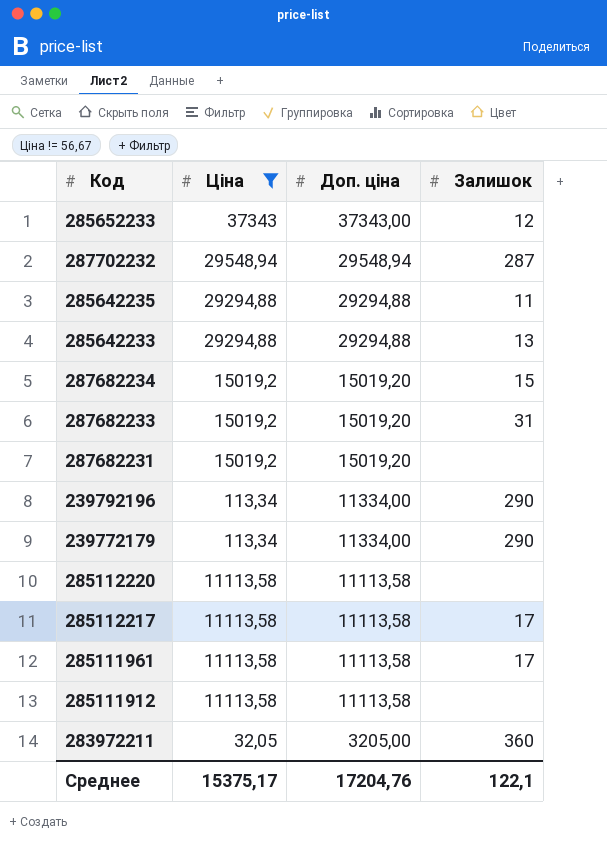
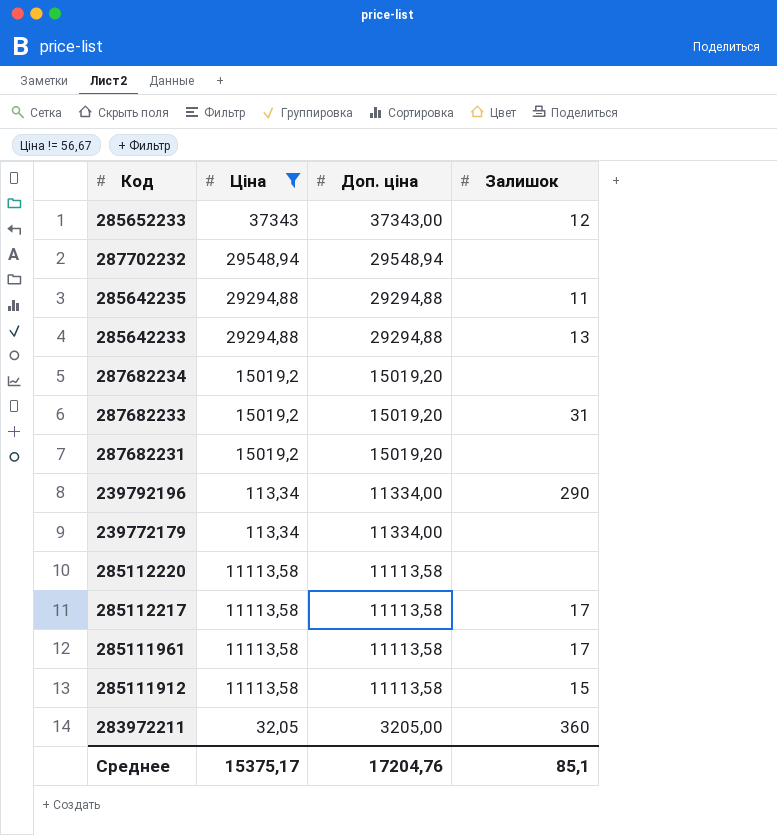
287702232 | Залишок: 287 -> none
287682234 | Залишок: 15 -> none
239772179 | Залишок: 290 -> none
285111912 | Залишок: none -> 15
Среднее | Залишок: 122,1 -> 85,1

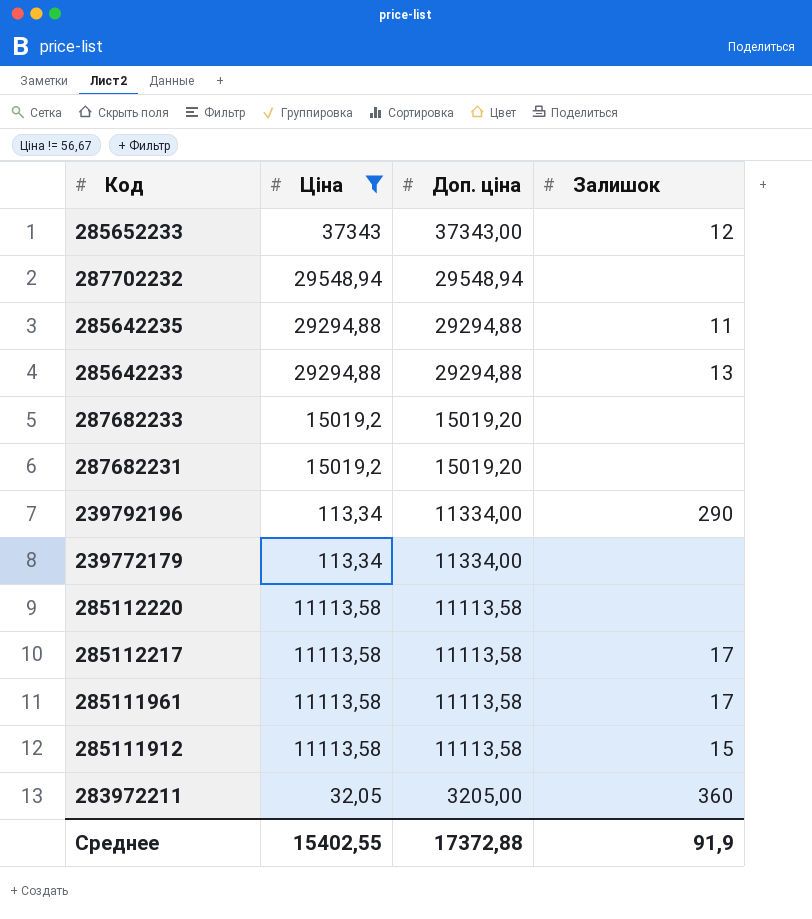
row 287682234: 15019,2 | 15019,20 | none -> none
287682233 | Залишок: 31 -> none
Среднее | Ціна: 15375,17 -> 15402,55
Среднее | Доп. ціна: 17204,76 -> 17372,88
Среднее | Залишок: 85,1 -> 91,9

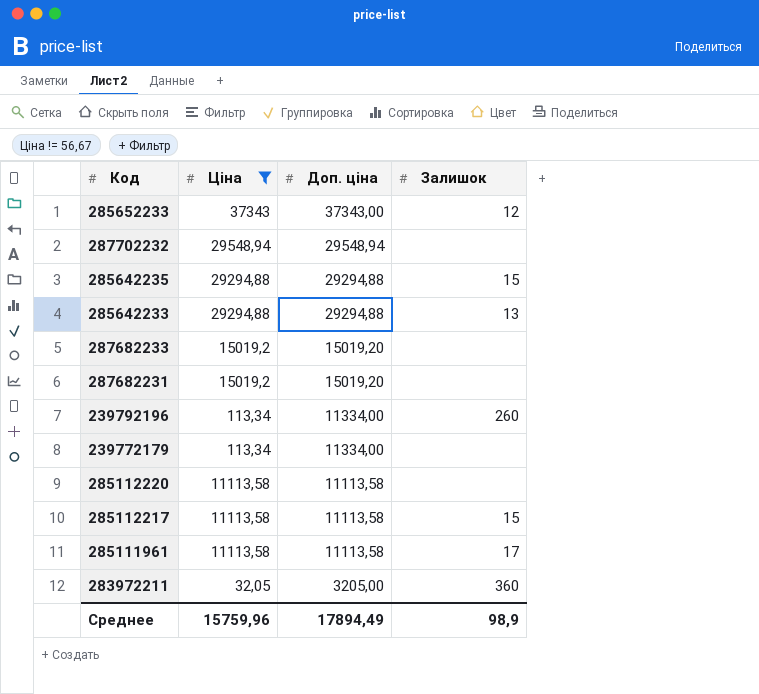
row 285111912: 11113,58 | 11113,58 | 15 -> none
285642235 | Залишок: 11 -> 15
239792196 | Залишок: 290 -> 260
285112217 | Залишок: 17 -> 15
Среднее | Ціна: 15402,55 -> 15759,96
Среднее | Доп. ціна: 17372,88 -> 17894,49
Среднее | Залишок: 91,9 -> 98,9

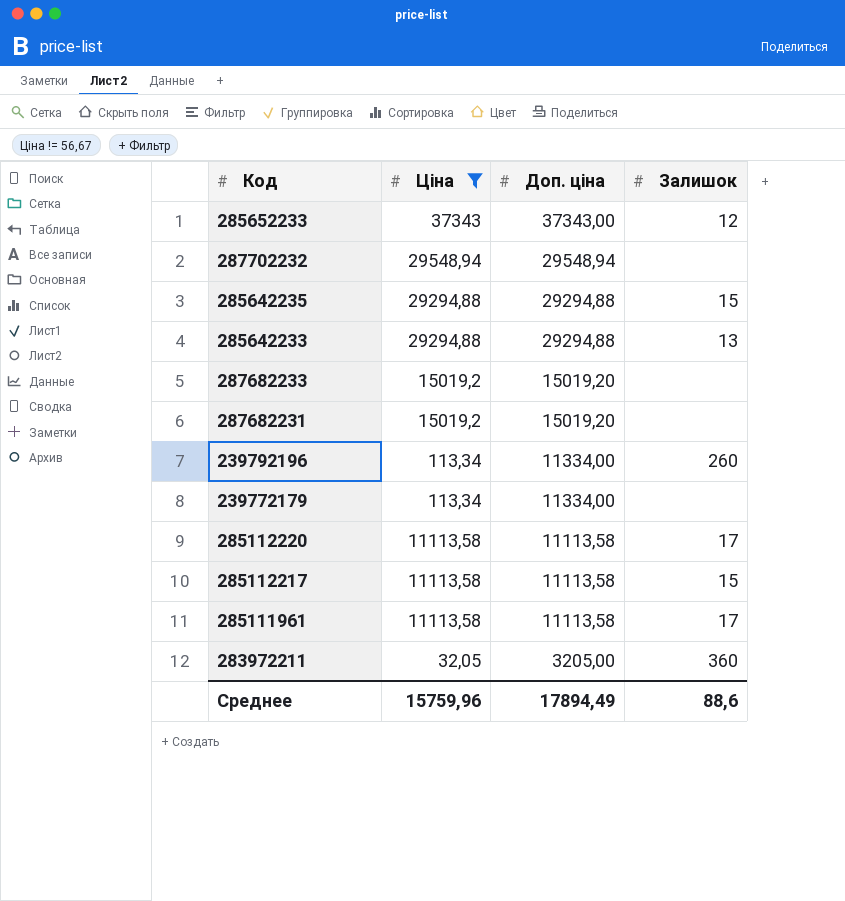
285112220 | Залишок: none -> 17
Среднее | Залишок: 98,9 -> 88,6

